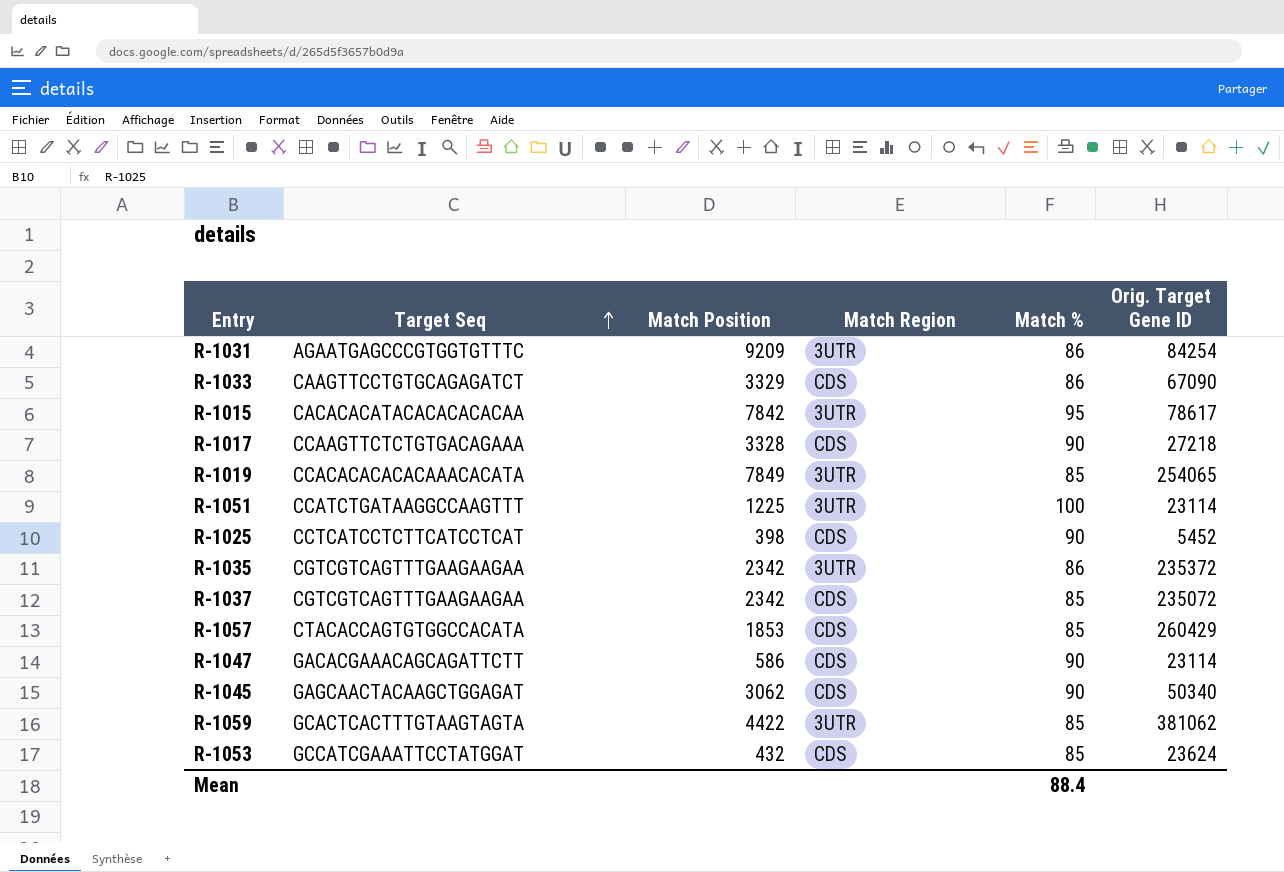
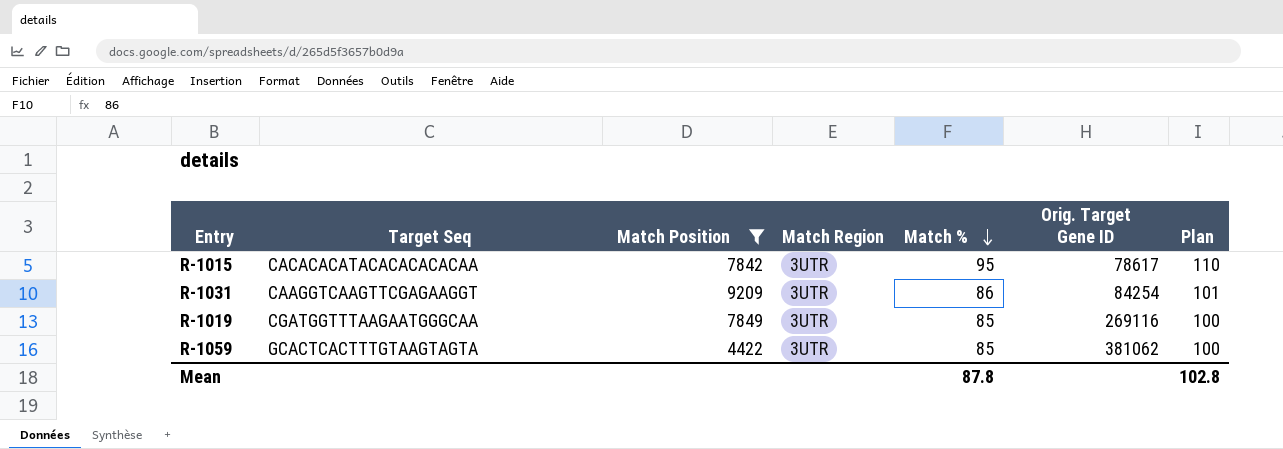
filter: none -> Match Position >= 4422
row order: Target Seq ascending -> Match % descending
column Plan | formula: none -> [Match %] + 15
R-1031 | Target Seq: AGAATGAGCCCGTGGTGTTTC -> CAAGGTCAAGTTCGAGAAGGT
R-1019 | Target Seq: CCACACACACACAAACACATA -> CGATGGTTTAAGAATGGGCAA
R-1019 | Orig. Target Gene ID: 254065 -> 269116
Mean | Match %: 88.4 -> 87.8

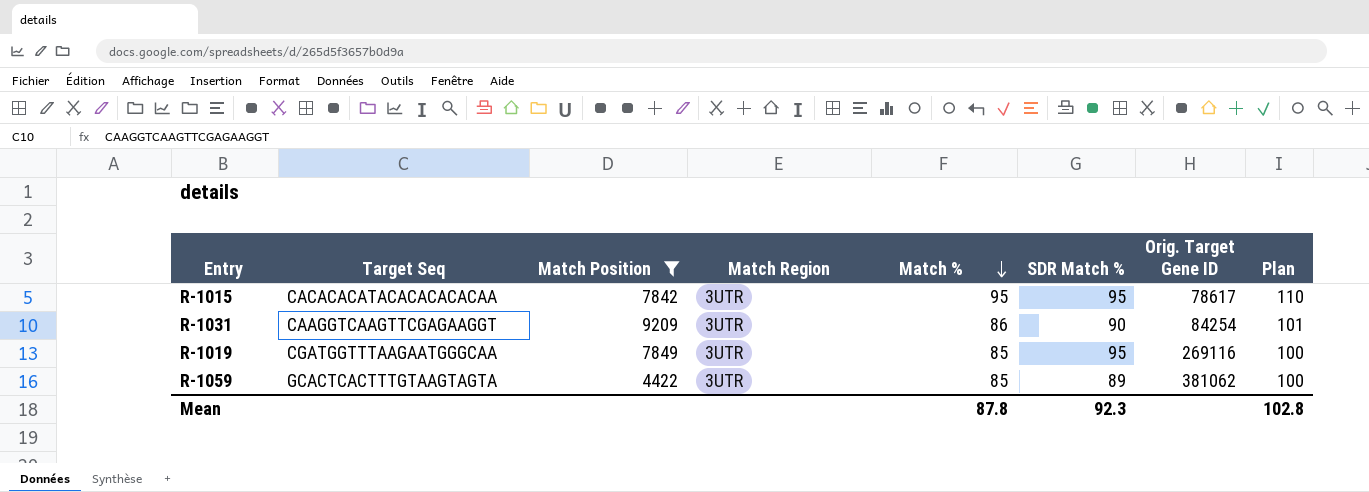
column SDR Match % | position: none -> 6

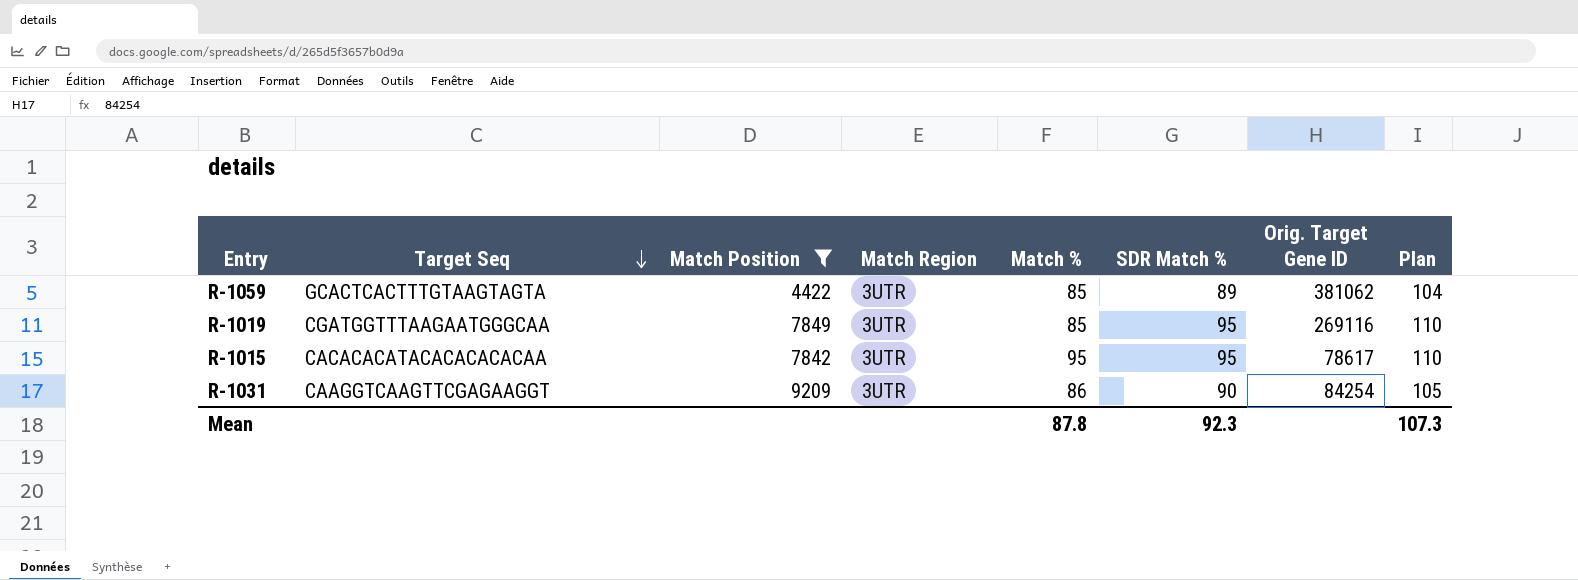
row order: Match % descending -> Target Seq descending
column Plan | formula: [Match %] + 15 -> [SDR Match %] + 15
Mean | Plan: 102.8 -> 107.3

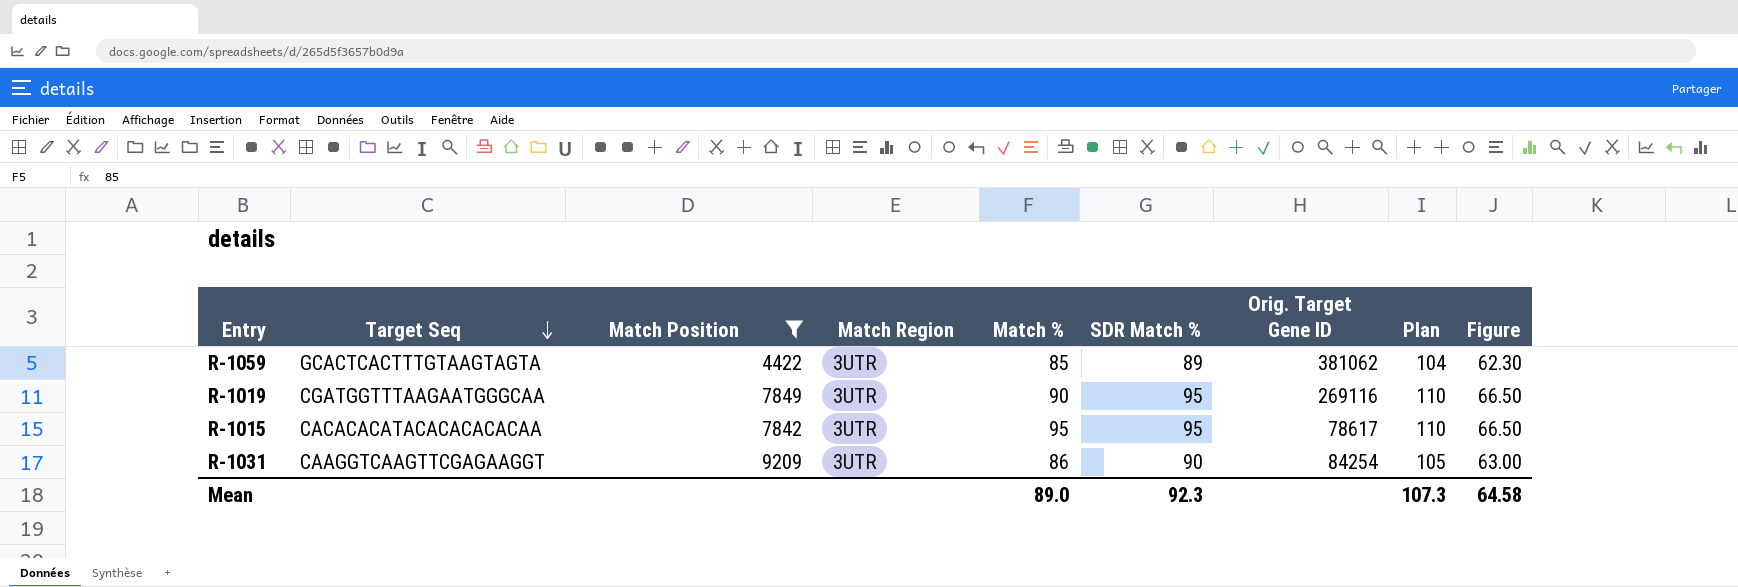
column Figure | formula: none -> [SDR Match %] * 0.7
R-1019 | Match %: 85 -> 90
Mean | Match %: 87.8 -> 89.0

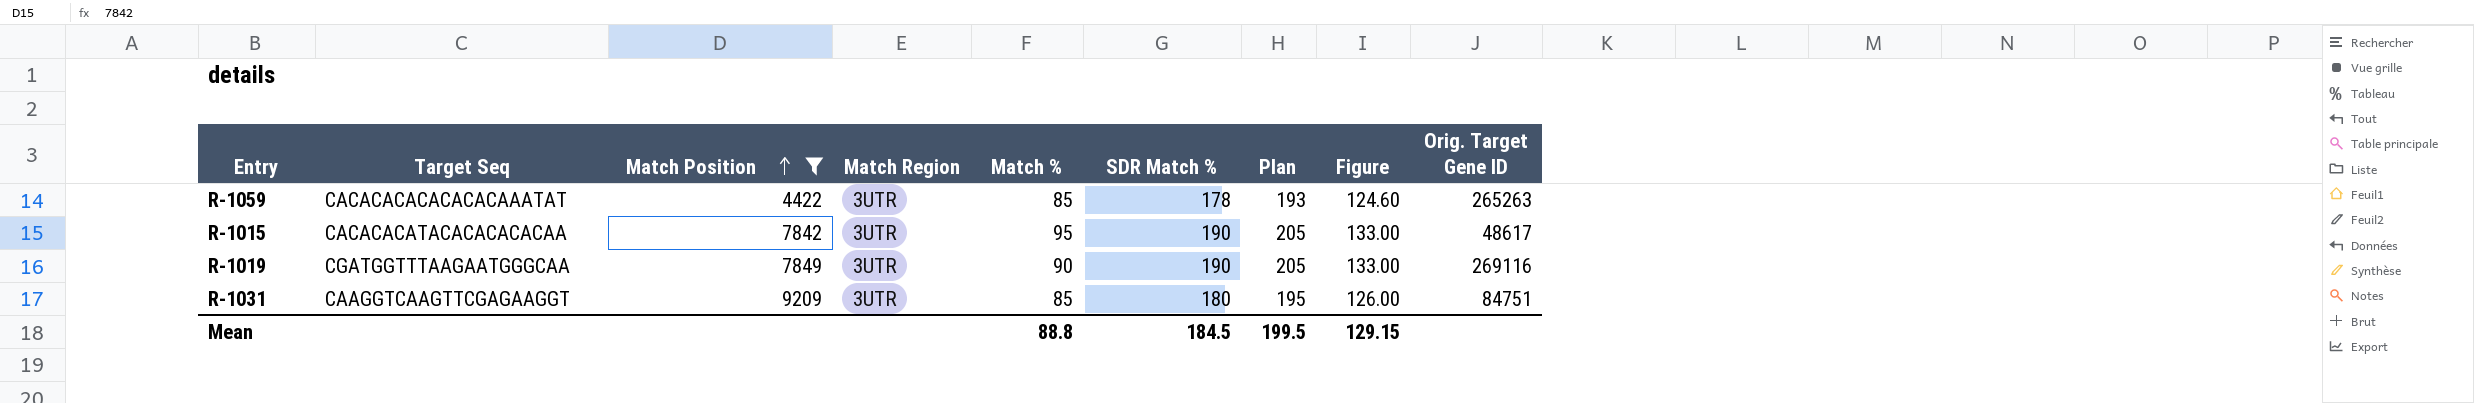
row order: Target Seq descending -> Match Position ascending
column Orig. Target Gene ID | position: 7 -> 9
R-1059 | Target Seq: GCACTCACTTTGTAAGTAGTA -> CACACACACACACACAAATAT
R-1059 | SDR Match %: 89 -> 178
R-1059 | Plan: 104 -> 193
R-1059 | Figure: 62.30 -> 124.60
R-1059 | Orig. Target Gene ID: 381062 -> 265263
R-1015 | SDR Match %: 95 -> 190
R-1015 | Plan: 110 -> 205
R-1015 | Figure: 66.50 -> 133.00
R-1015 | Orig. Target Gene ID: 78617 -> 48617
R-1019 | SDR Match %: 95 -> 190
R-1019 | Plan: 110 -> 205
R-1019 | Figure: 66.50 -> 133.00
R-1031 | Match %: 86 -> 85
R-1031 | SDR Match %: 90 -> 180
R-1031 | Plan: 105 -> 195
R-1031 | Figure: 63.00 -> 126.00
R-1031 | Orig. Target Gene ID: 84254 -> 84751
Mean | Match %: 89.0 -> 88.8
Mean | SDR Match %: 92.3 -> 184.5
Mean | Plan: 107.3 -> 199.5
Mean | Figure: 64.58 -> 129.15

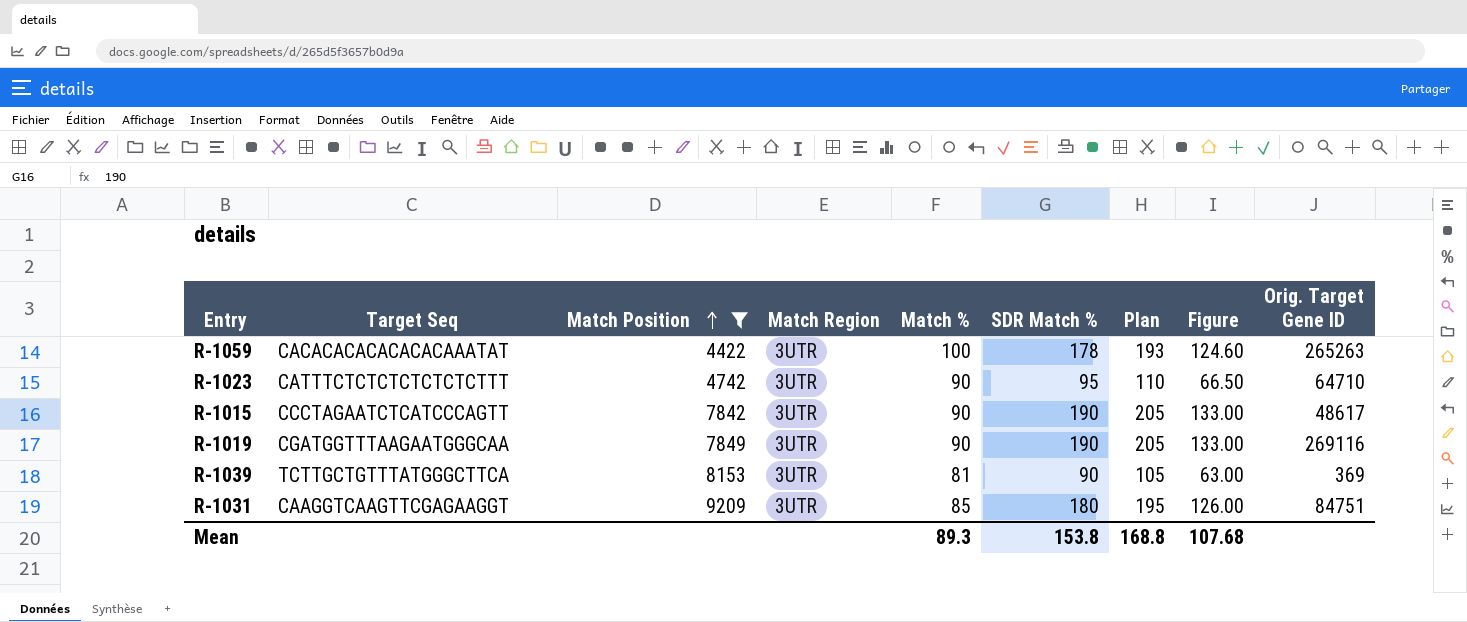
R-1059 | Match %: 85 -> 100
row R-1023: none -> CATTTCTCTCTCTCTCTCTTT | 4742 | 3UTR | 90 | 95 | 110 | 66.50 | 64710
R-1015 | Target Seq: CACACACATACACACACACAA -> CCCTAGAATCTCATCCCAGTT
R-1015 | Match %: 95 -> 90
row R-1039: none -> TCTTGCTGTTTATGGGCTTCA | 8153 | 3UTR | 81 | 90 | 105 | 63.00 | 369
Mean | Match %: 88.8 -> 89.3
Mean | SDR Match %: 184.5 -> 153.8
Mean | Plan: 199.5 -> 168.8
Mean | Figure: 129.15 -> 107.68

